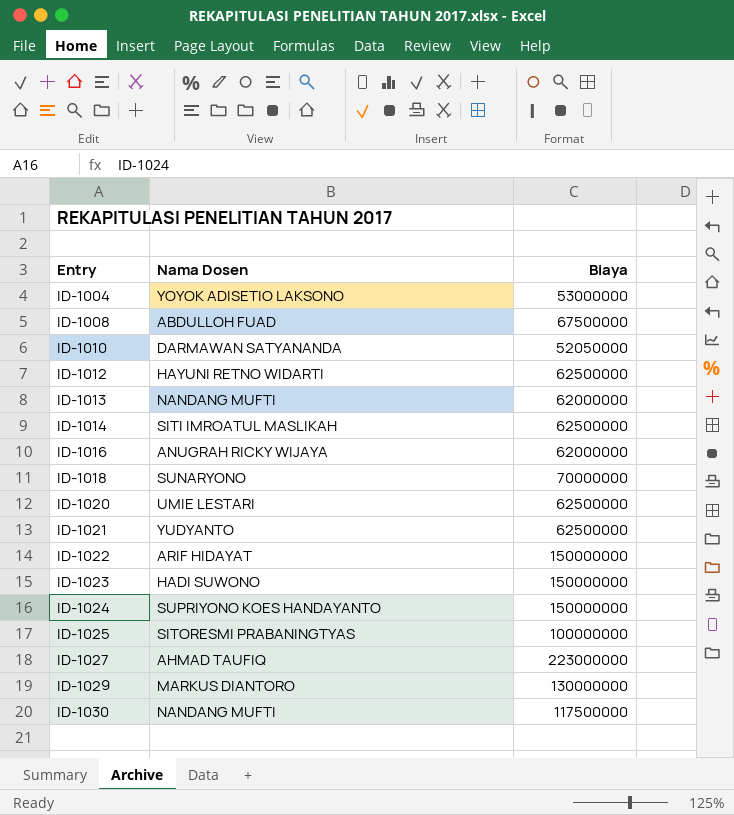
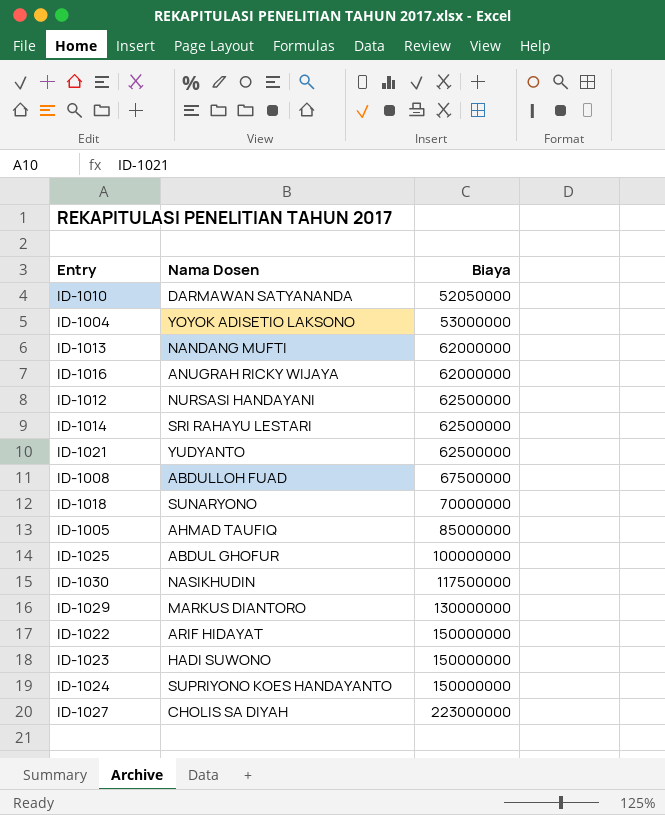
row order: Entry ascending -> Biaya ascending
row ID-1020: UMIE LESTARI | 62500000 -> none
ID-1012 | Nama Dosen: HAYUNI RETNO WIDARTI -> NURSASI HANDAYANI
ID-1014 | Nama Dosen: SITI IMROATUL MASLIKAH -> SRI RAHAYU LESTARI
row ID-1005: none -> AHMAD TAUFIQ | 85000000
ID-1025 | Nama Dosen: SITORESMI PRABANINGTYAS -> ABDUL GHOFUR
ID-1030 | Nama Dosen: NANDANG MUFTI -> NASIKHUDIN
ID-1027 | Nama Dosen: AHMAD TAUFIQ -> CHOLIS SA DIYAH

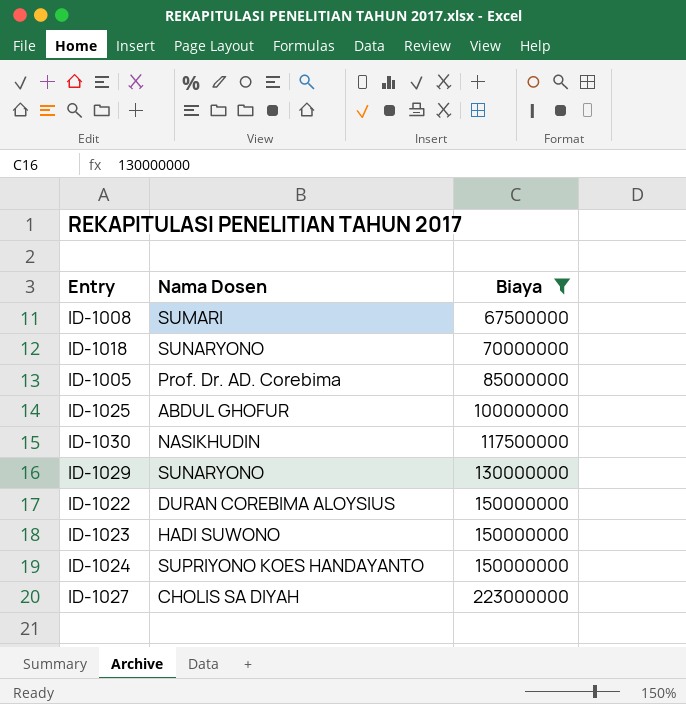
filter: none -> Biaya >= 67500000
ID-1008 | Nama Dosen: ABDULLOH FUAD -> SUMARI
ID-1005 | Nama Dosen: AHMAD TAUFIQ -> Prof. Dr. AD. Corebima
ID-1029 | Nama Dosen: MARKUS DIANTORO -> SUNARYONO
ID-1022 | Nama Dosen: ARIF HIDAYAT -> DURAN COREBIMA ALOYSIUS

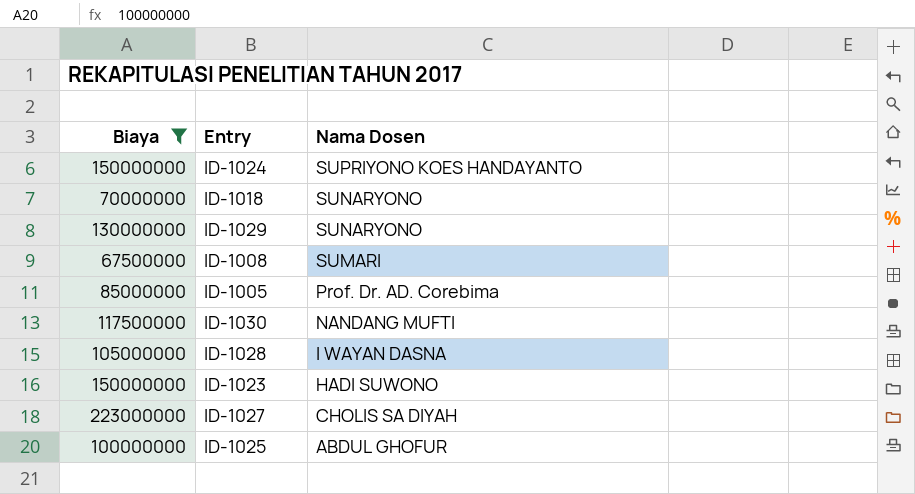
row order: Biaya ascending -> Nama Dosen descending
column Biaya | position: 3 -> 1
row ID-1022: DURAN COREBIMA ALOYSIUS | 150000000 -> none
ID-1030 | Nama Dosen: NASIKHUDIN -> NANDANG MUFTI
row ID-1028: none -> 105000000 | I WAYAN DASNA

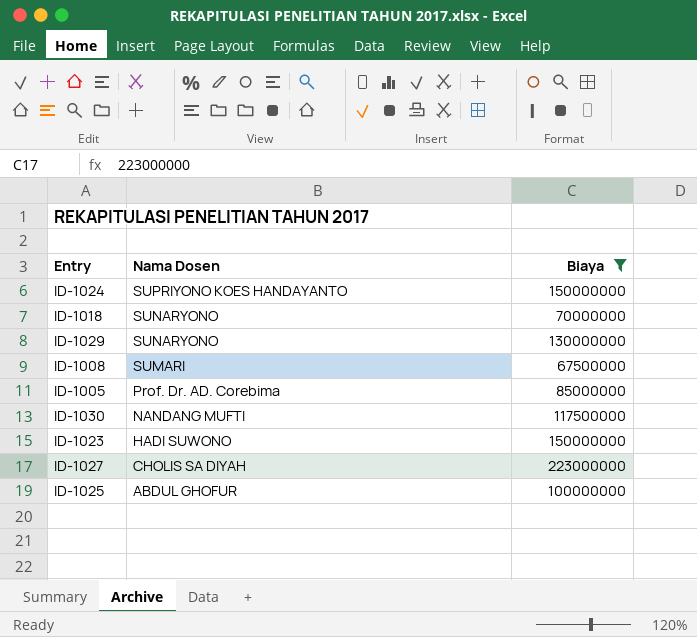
column Biaya | position: 1 -> 3
row ID-1028: 105000000 | I WAYAN DASNA -> none

